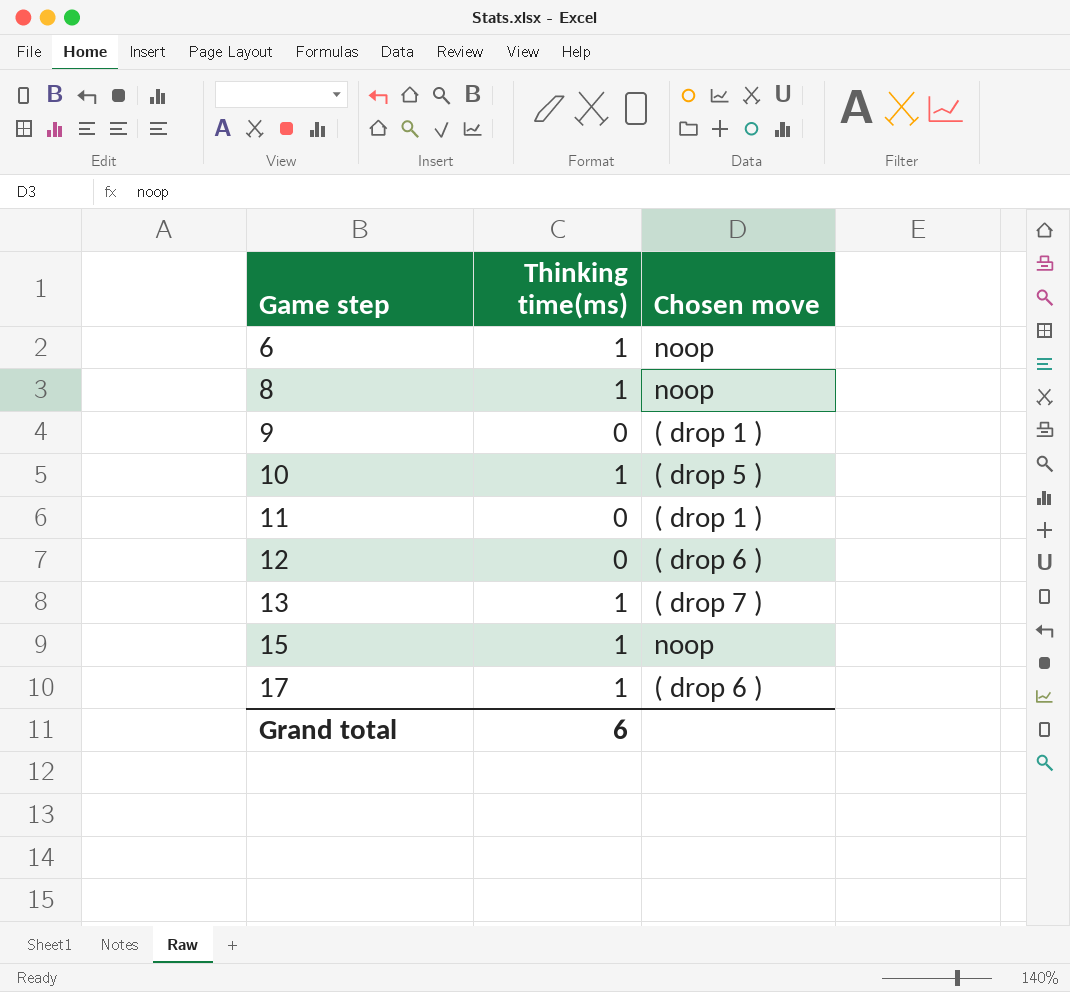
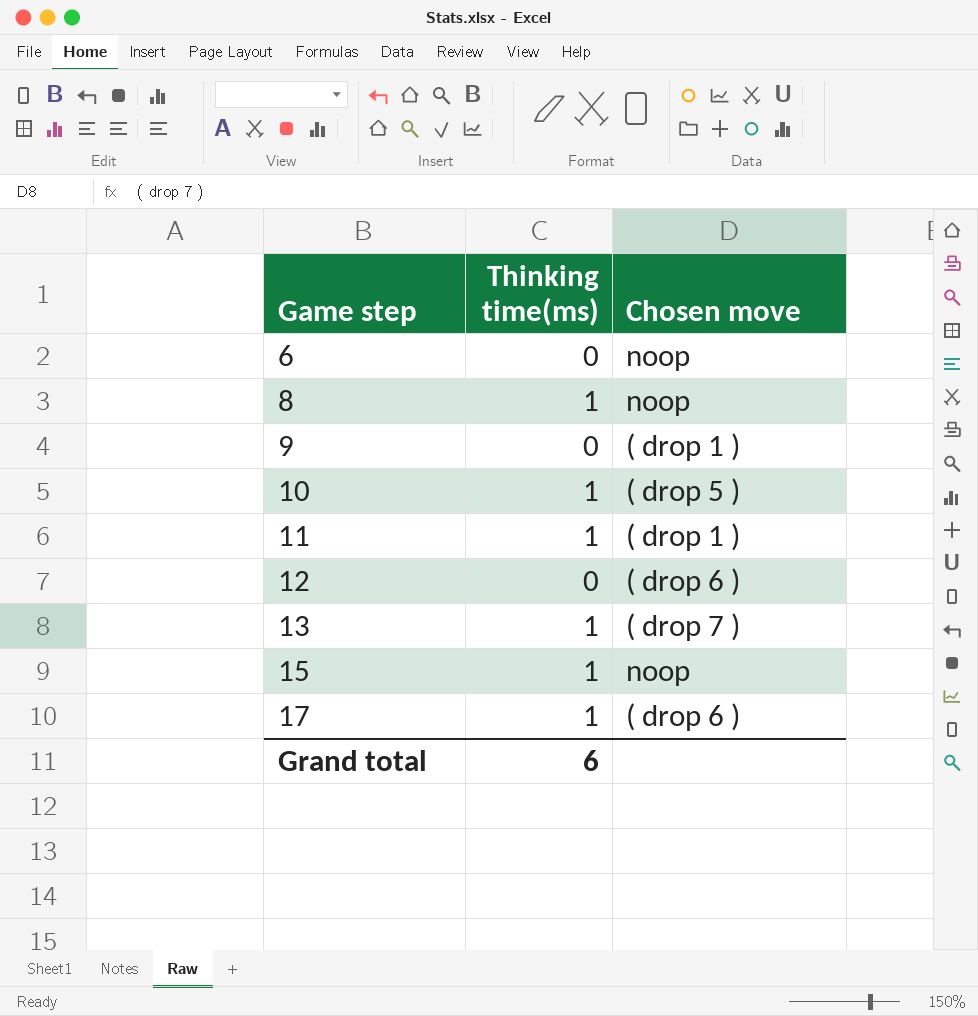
6 | Thinking time(ms): 1 -> 0
11 | Thinking time(ms): 0 -> 1

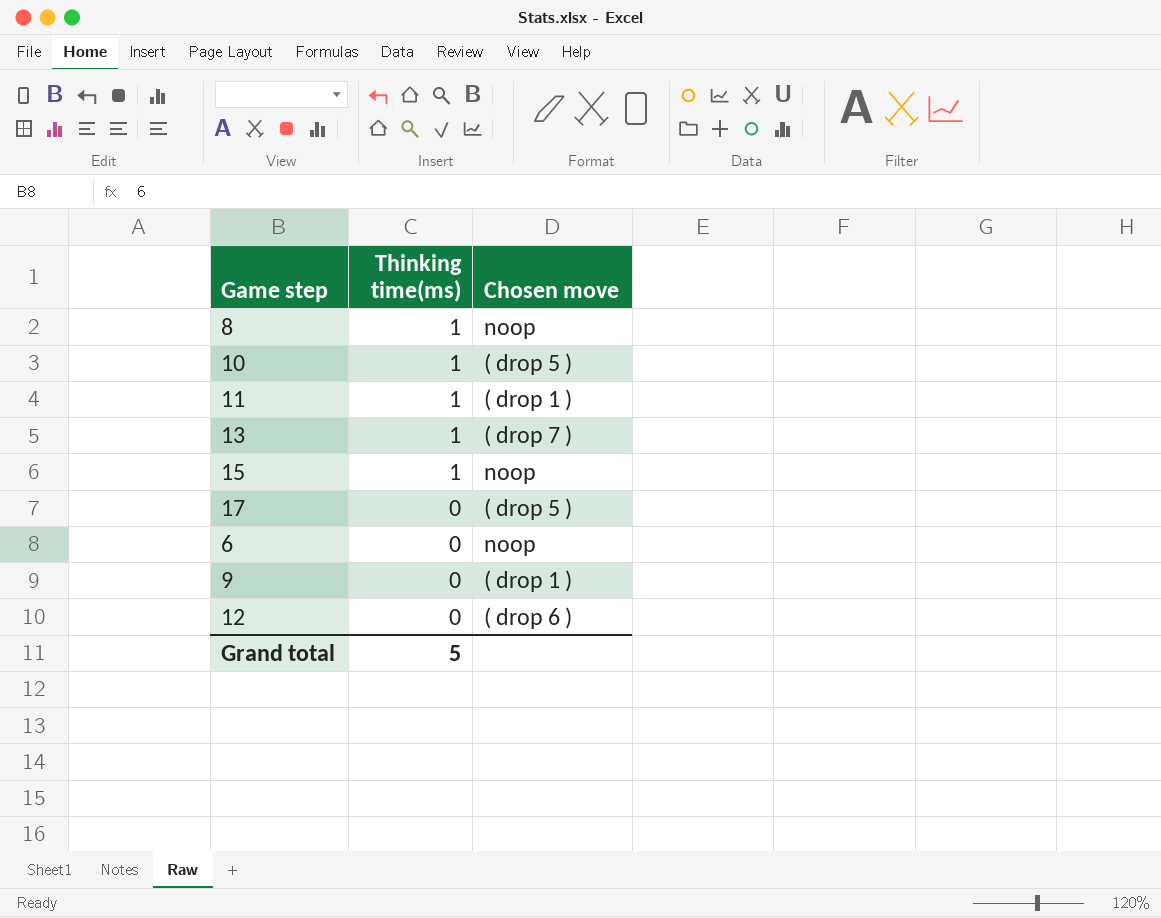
row order: Game step ascending -> Thinking time(ms) descending
17 | Thinking time(ms): 1 -> 0
17 | Chosen move: ( drop 6 ) -> ( drop 5 )
Grand total | Thinking time(ms): 6 -> 5

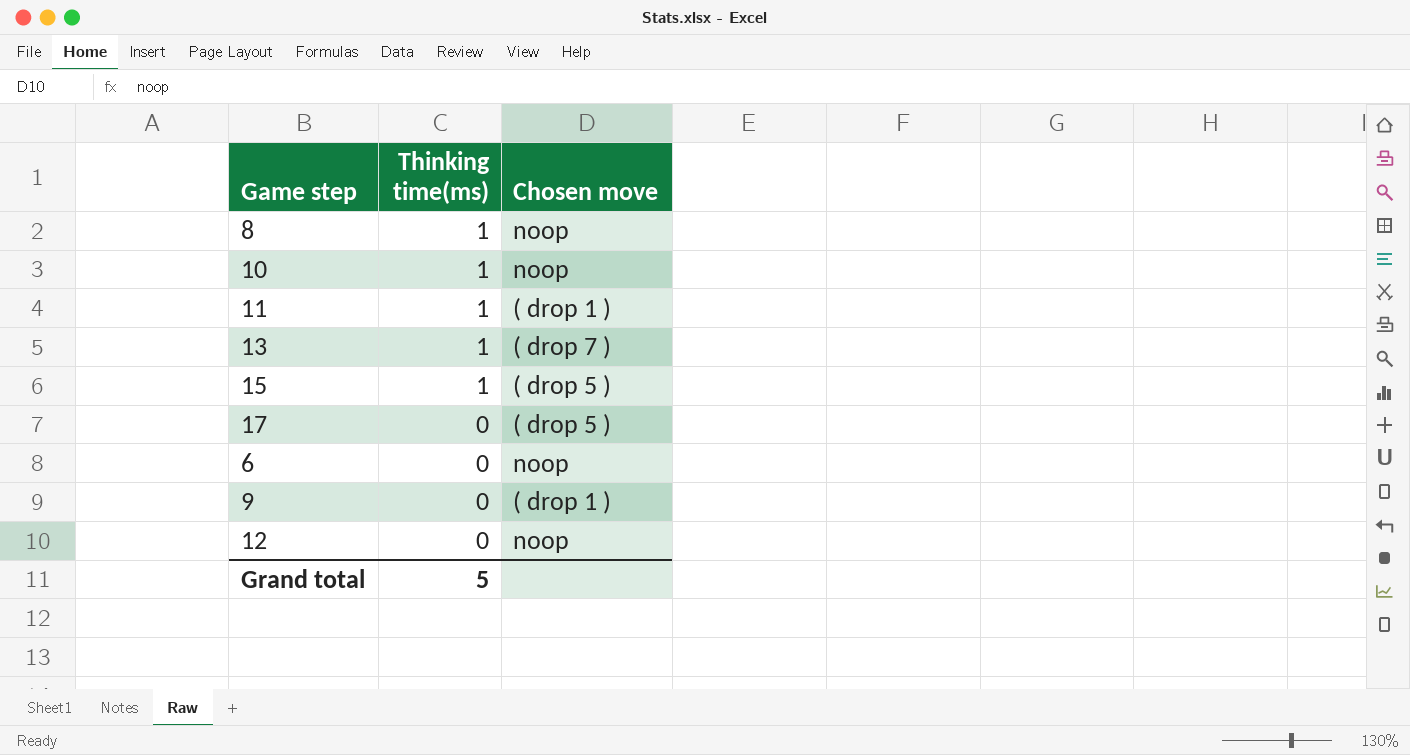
10 | Chosen move: ( drop 5 ) -> noop
15 | Chosen move: noop -> ( drop 5 )
12 | Chosen move: ( drop 6 ) -> noop

